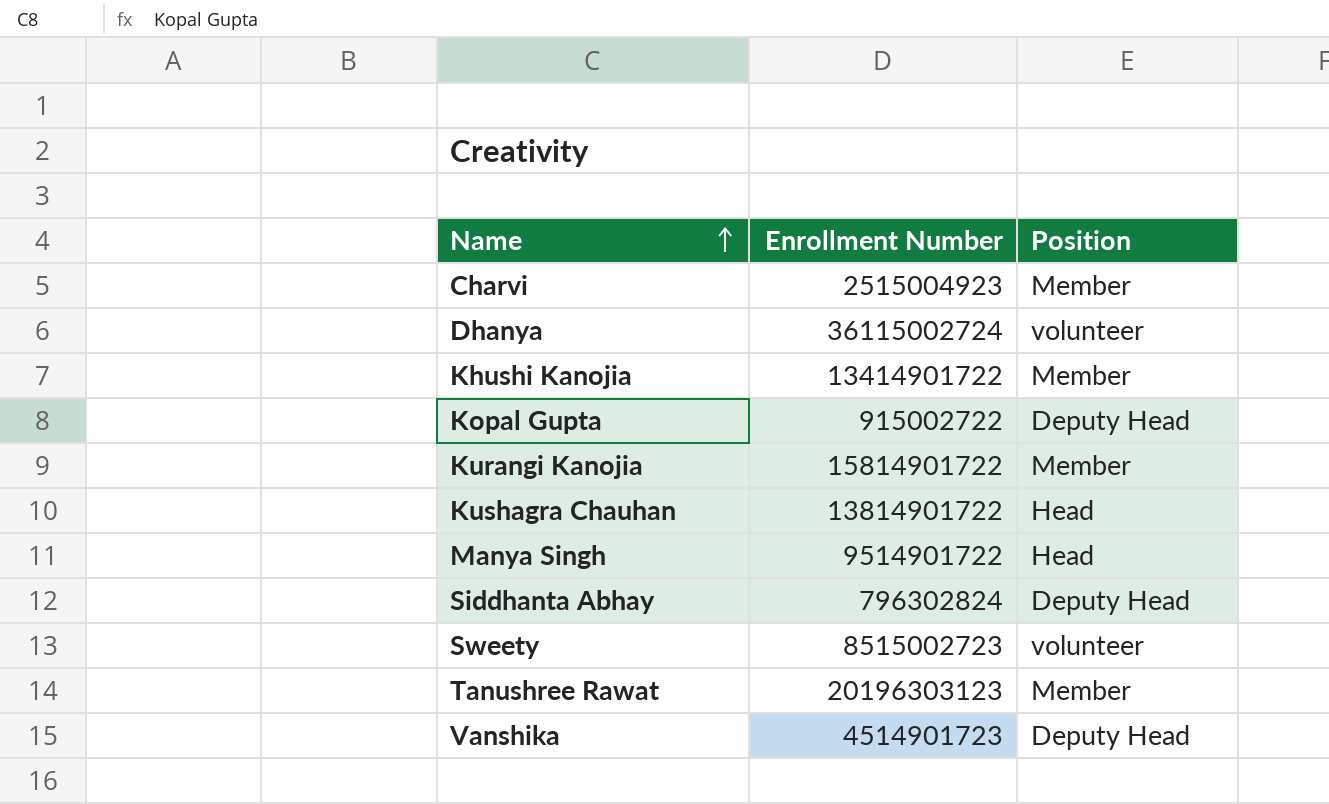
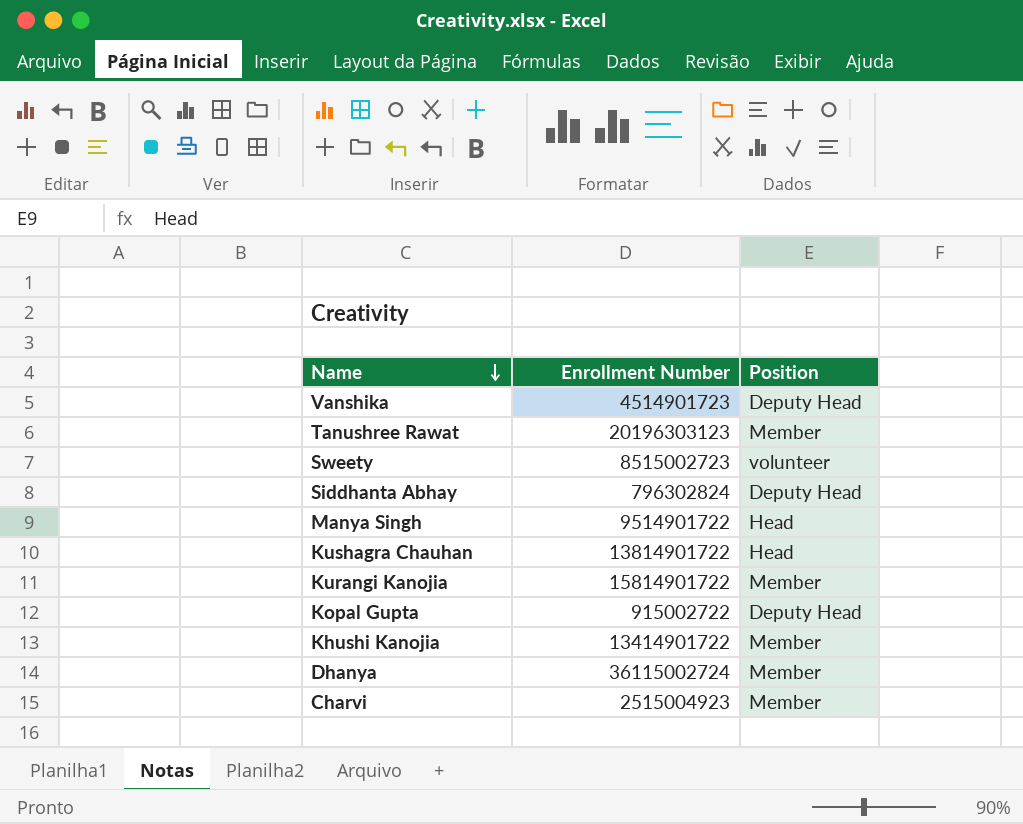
row order: Name ascending -> Name descending
Dhanya | Position: volunteer -> Member

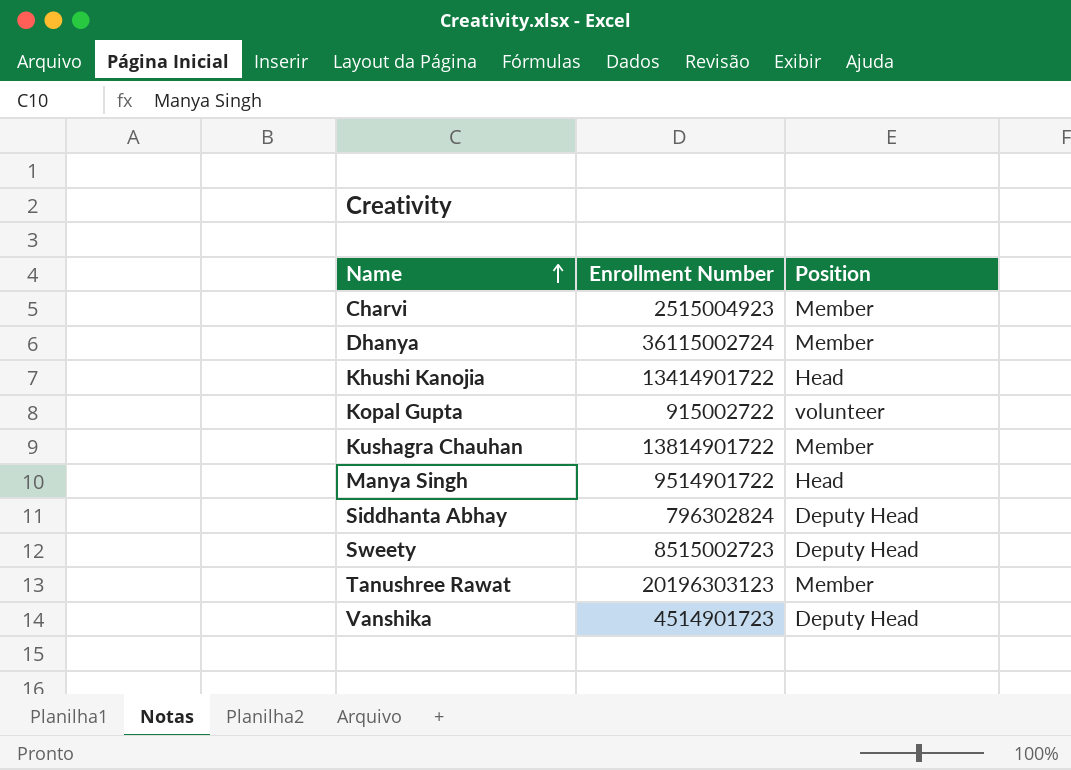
row order: Name descending -> Name ascending
row Kurangi Kanojia: 15814901722 | Member -> none
Khushi Kanojia | Position: Member -> Head
Kopal Gupta | Position: Deputy Head -> volunteer
Kushagra Chauhan | Position: Head -> Member
Sweety | Position: volunteer -> Deputy Head

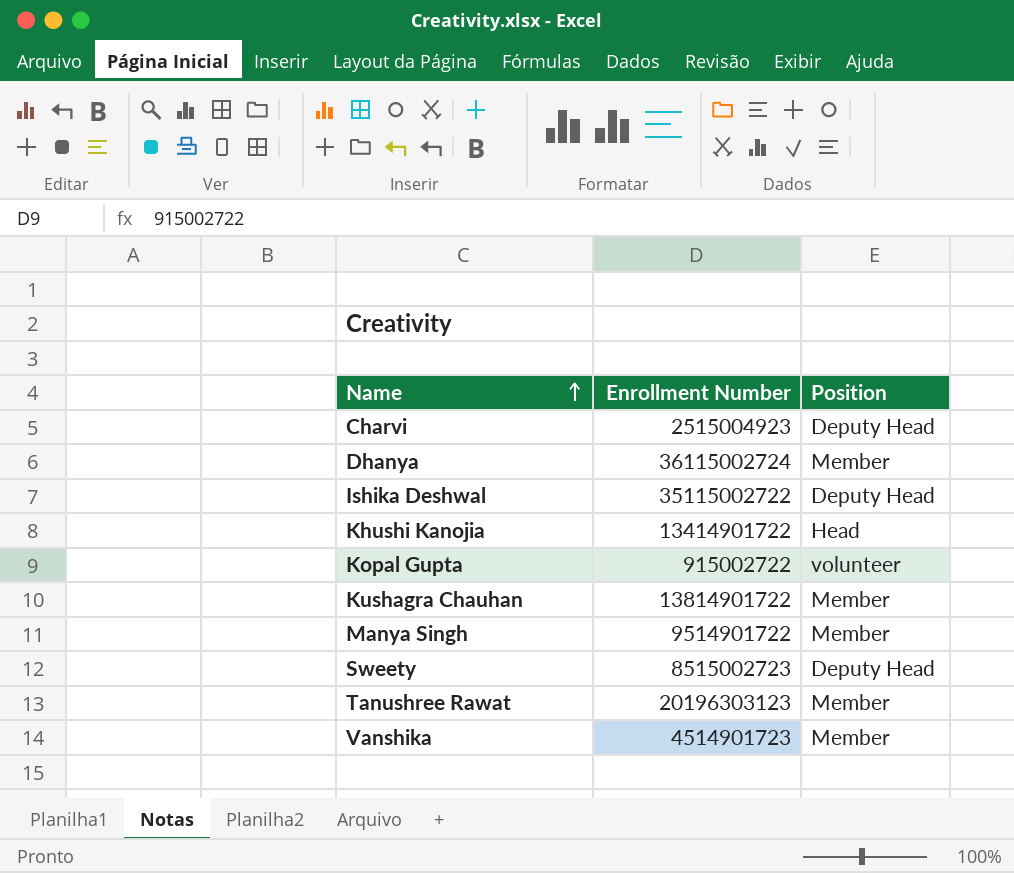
row Siddhanta Abhay: 796302824 | Deputy Head -> none
Charvi | Position: Member -> Deputy Head
row Ishika Deshwal: none -> 35115002722 | Deputy Head
Manya Singh | Position: Head -> Member
Vanshika | Position: Deputy Head -> Member

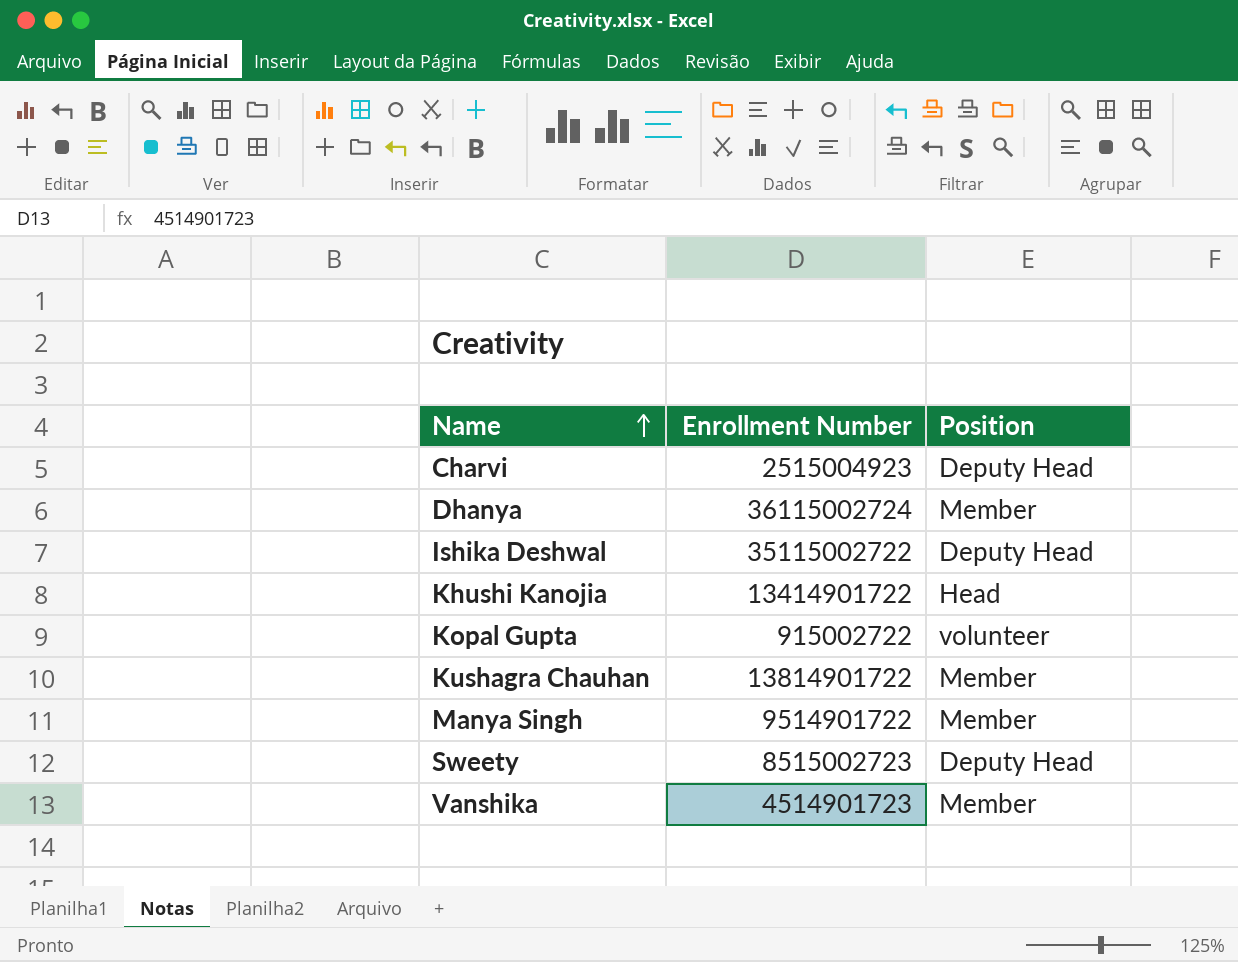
row Tanushree Rawat: 20196303123 | Member -> none

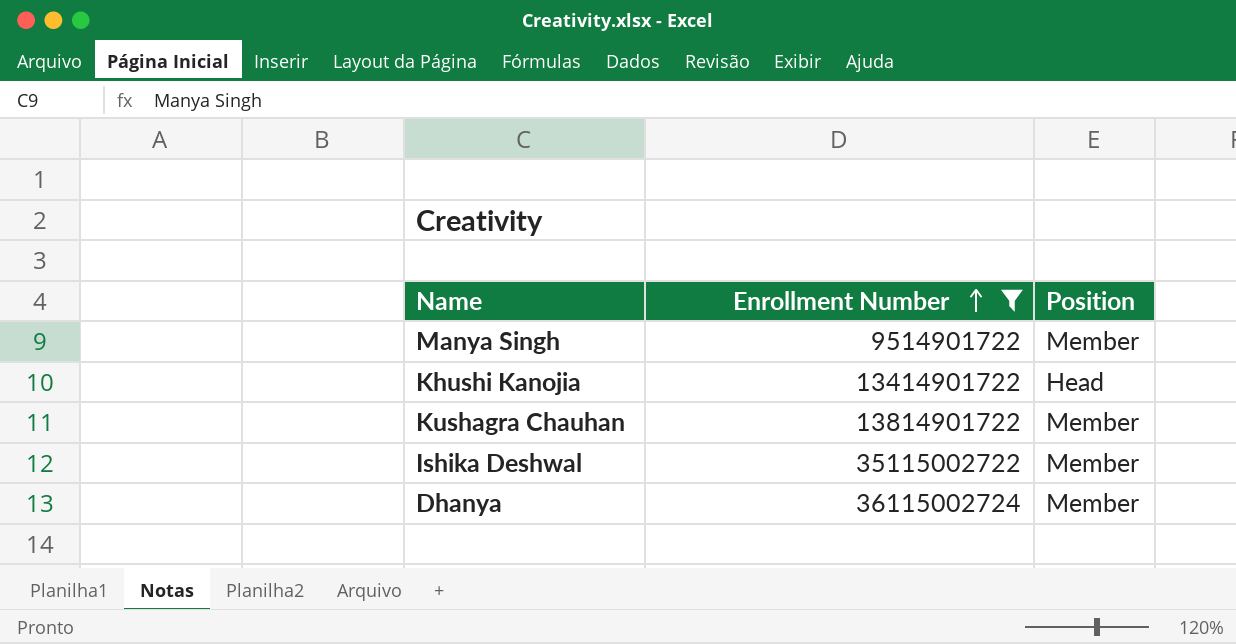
filter: none -> Enrollment Number >= 9514901722
row order: Name ascending -> Enrollment Number ascending
Ishika Deshwal | Position: Deputy Head -> Member

